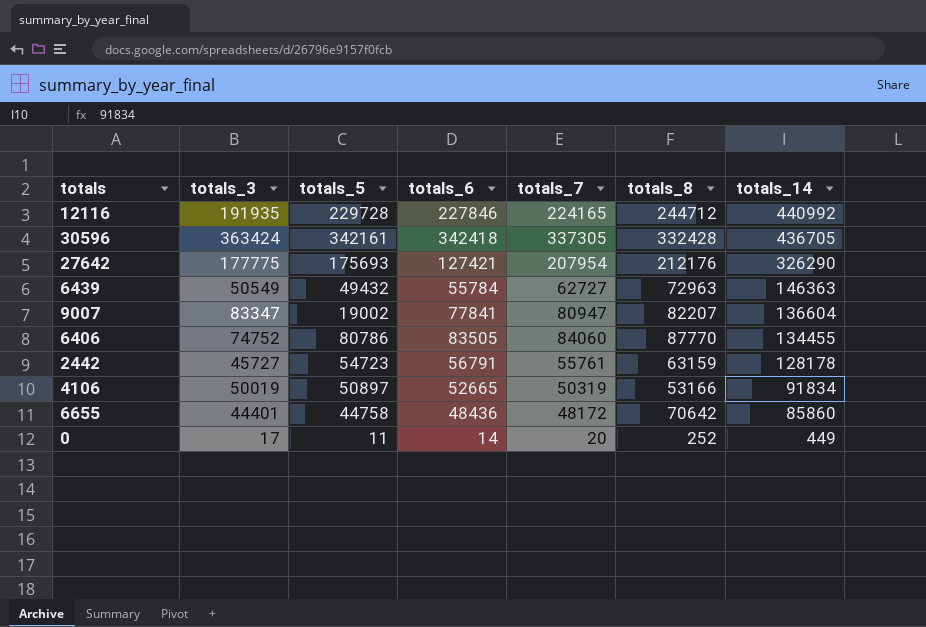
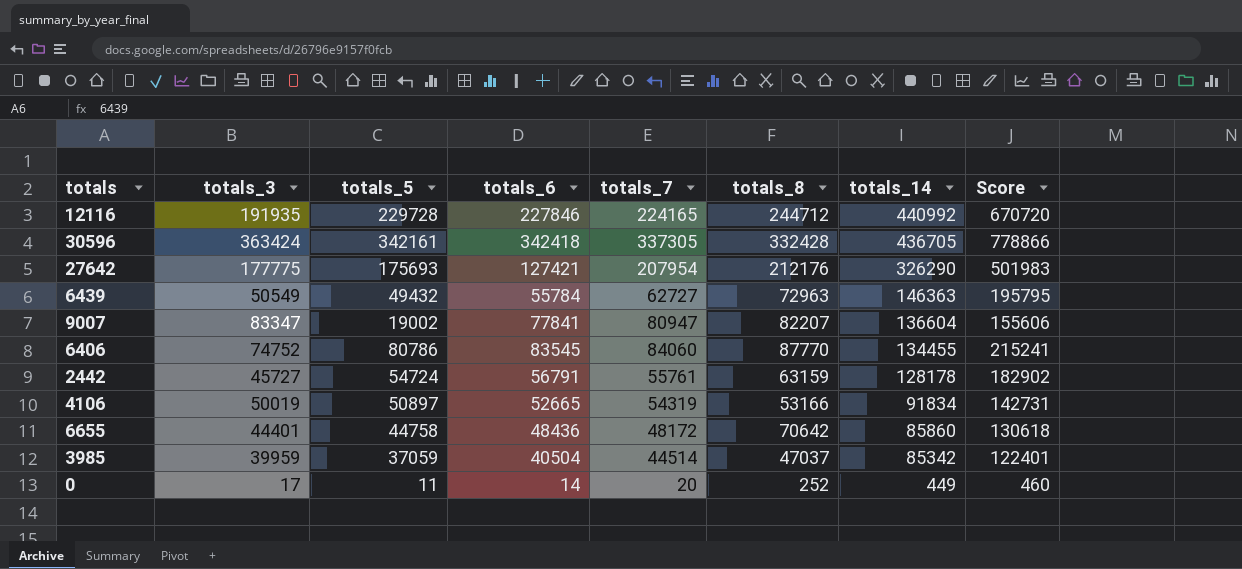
column Score | formula: none -> [totals_5] + [totals_14]
6406 | totals_6: 83505 -> 83545
2442 | totals_5: 54723 -> 54724
4106 | totals_7: 50319 -> 54319
row 3985: none -> 39959 | 37059 | 40504 | 44514 | 47037 | 85342 | 122401

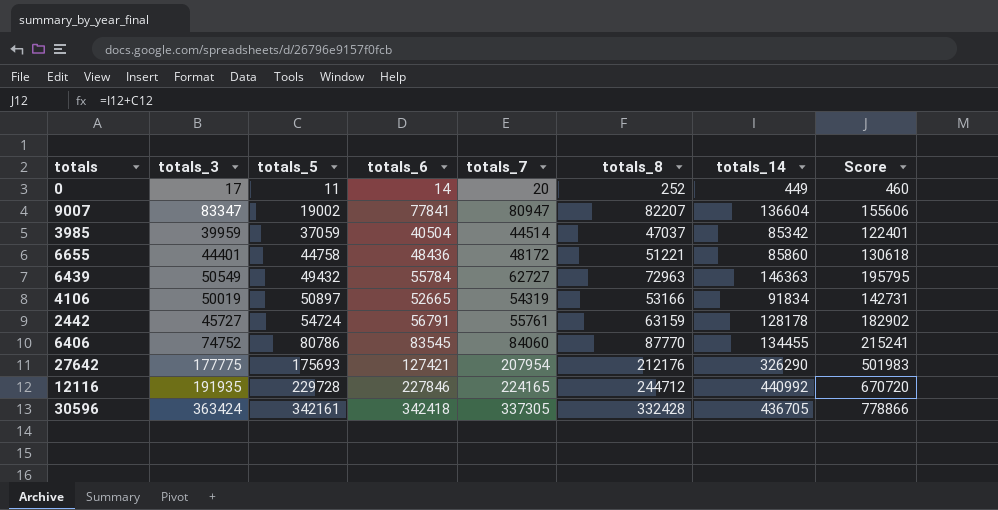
row order: totals_14 descending -> totals_5 ascending
6655 | totals_8: 70642 -> 51221

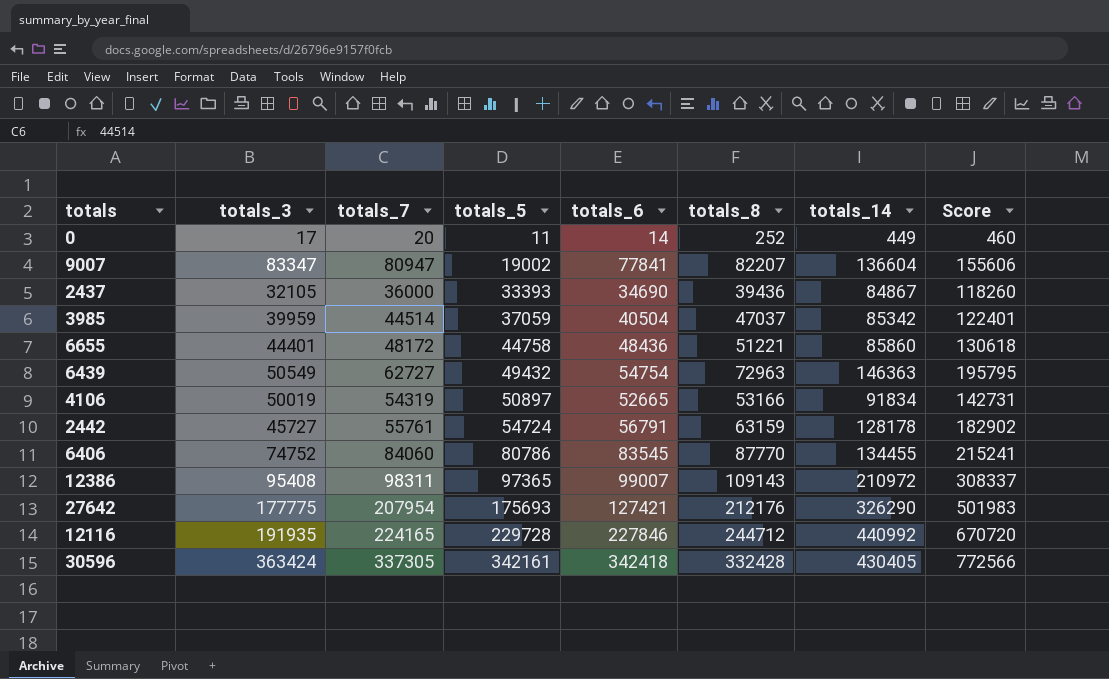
column totals_7 | position: 5 -> 3
row 2437: none -> 32105 | 36000 | 33393 | 34690 | 39436 | 84867 | 118260
6439 | totals_6: 55784 -> 54754
row 12386: none -> 95408 | 98311 | 97365 | 99007 | 109143 | 210972 | 308337
30596 | totals_14: 436705 -> 430405
30596 | Score: 778866 -> 772566

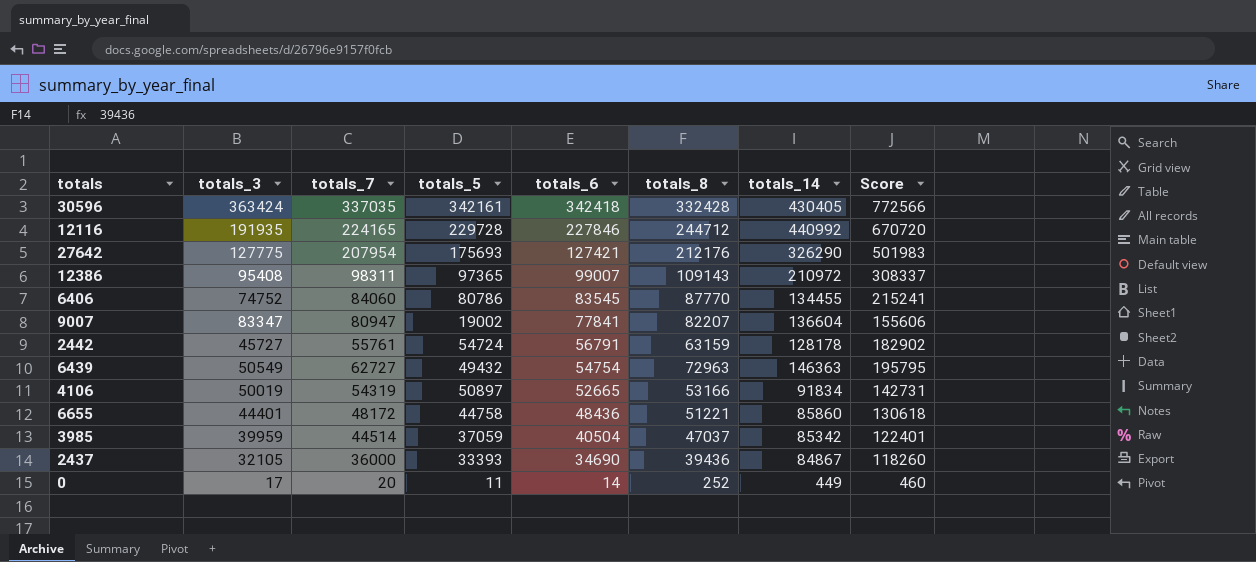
row order: totals_5 ascending -> totals_6 descending
30596 | totals_7: 337305 -> 337035
27642 | totals_3: 177775 -> 127775

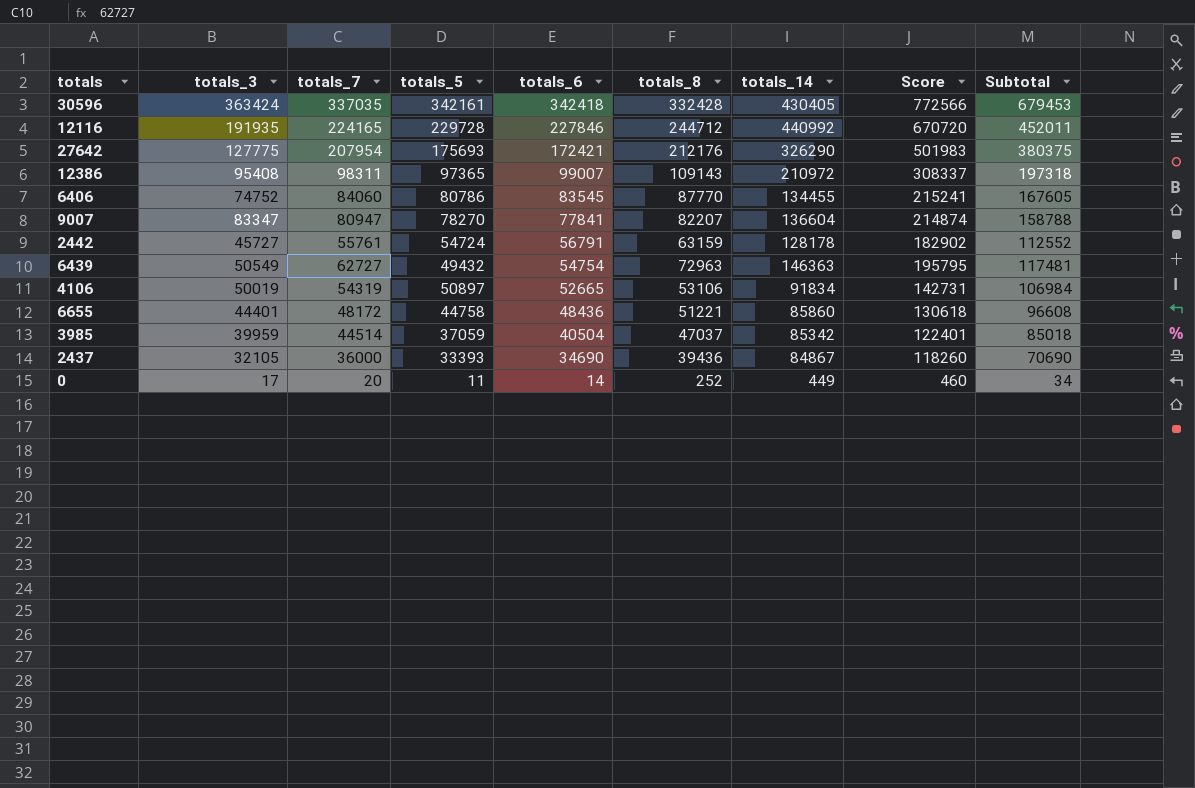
column Subtotal | formula: none -> [totals_7] + [totals_6]
27642 | totals_6: 127421 -> 172421
9007 | totals_5: 19002 -> 78270
9007 | Score: 155606 -> 214874
4106 | totals_8: 53166 -> 53106

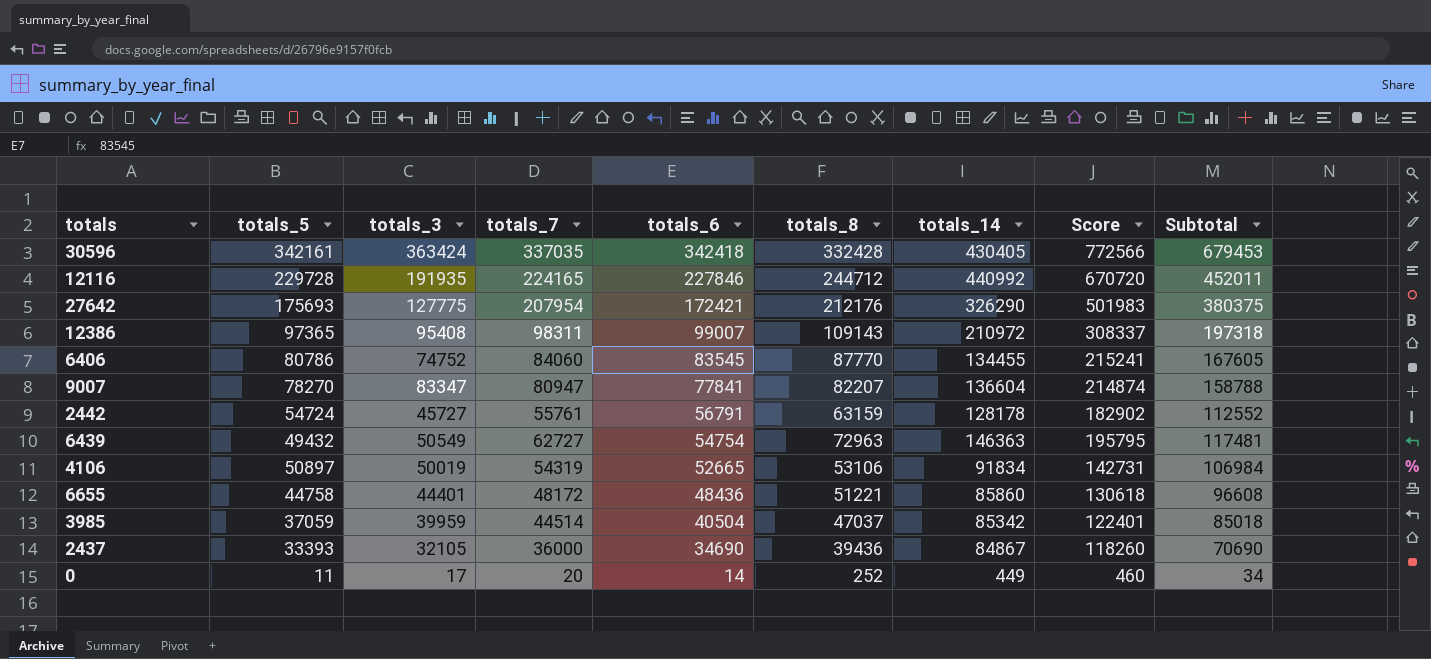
column totals_5 | position: 4 -> 2

